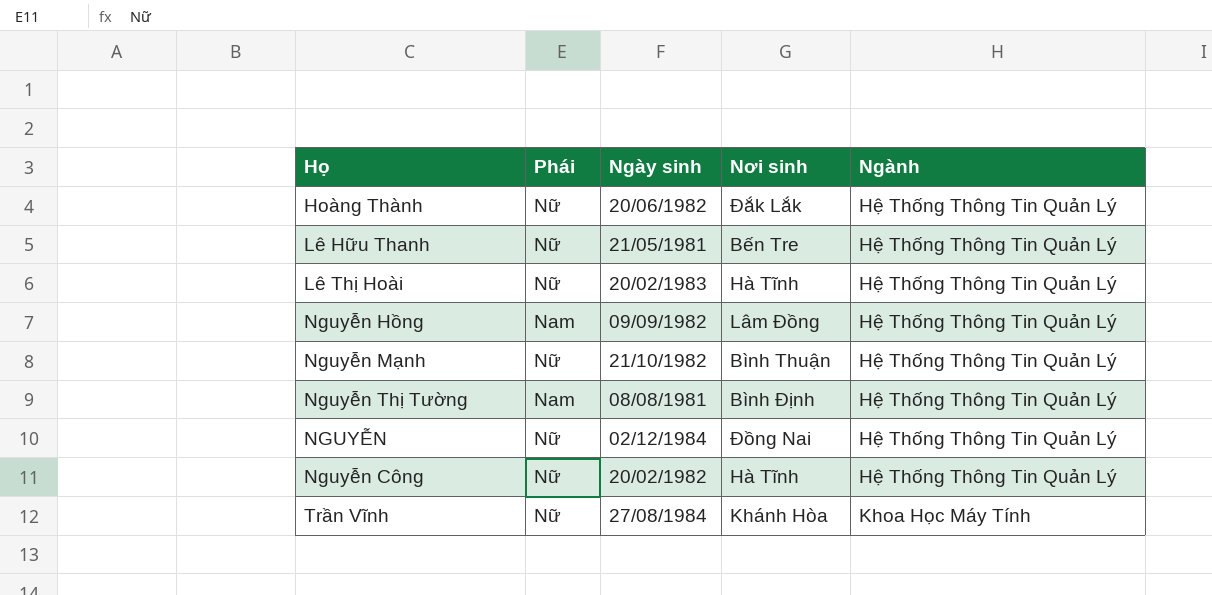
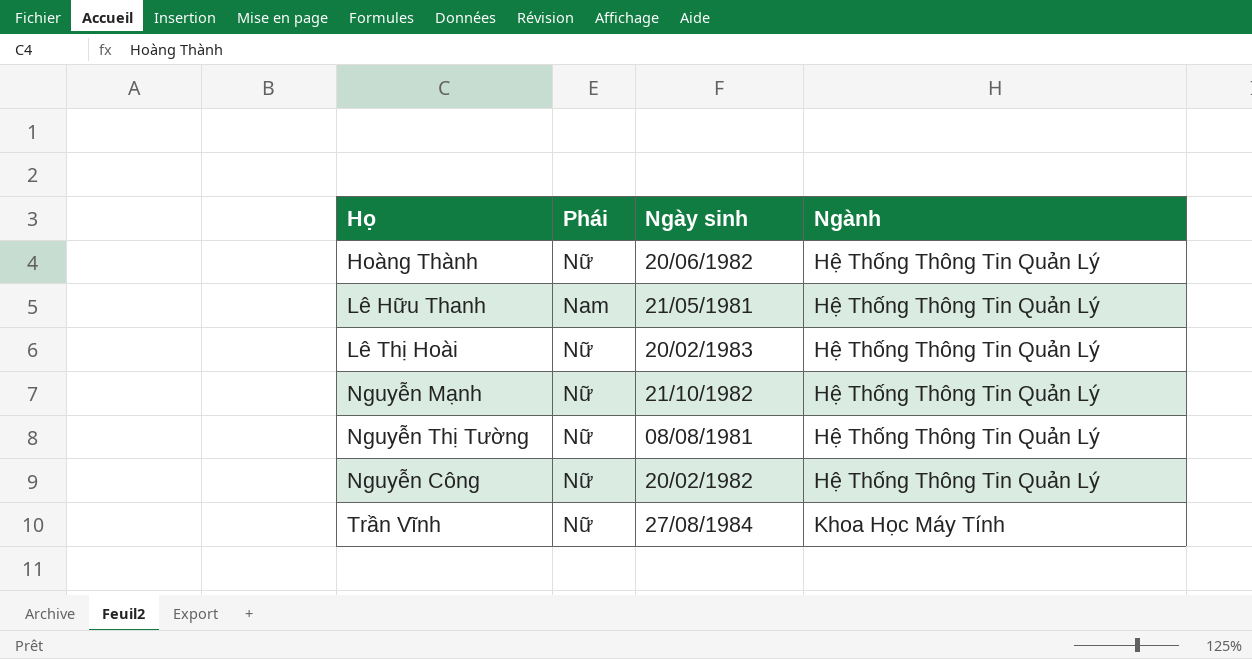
column Nơi sinh | position: 4 -> none
row Nguyễn Hồng: Nam | 09/09/1982 | Lâm Ðồng | Hệ Thống Thông Tin Quản Lý -> none
row NGUYỄN: Nữ | 02/12/1984 | Ðồng Nai | Hệ Thống Thông Tin Quản Lý -> none
Lê Hữu Thanh | Phái: Nữ -> Nam
Nguyễn Thị Tường | Phái: Nam -> Nữ

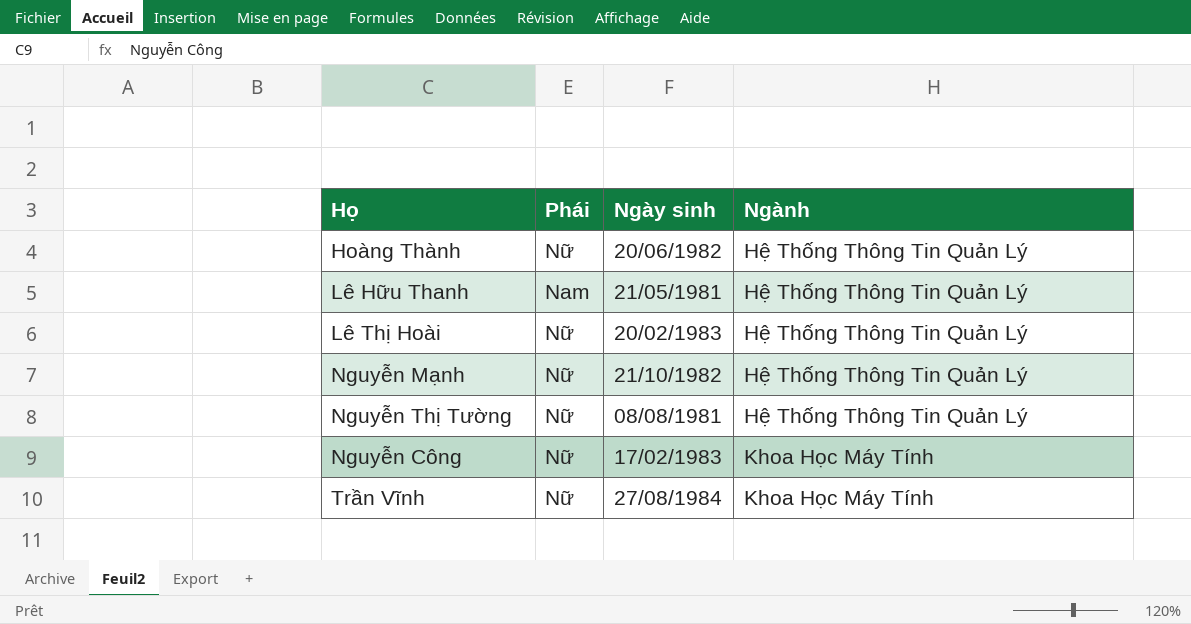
Nguyễn Công | Ngày sinh: 20/02/1982 -> 17/02/1983
Nguyễn Công | Ngành: Hệ Thống Thông Tin Quản Lý -> Khoa Học Máy Tính

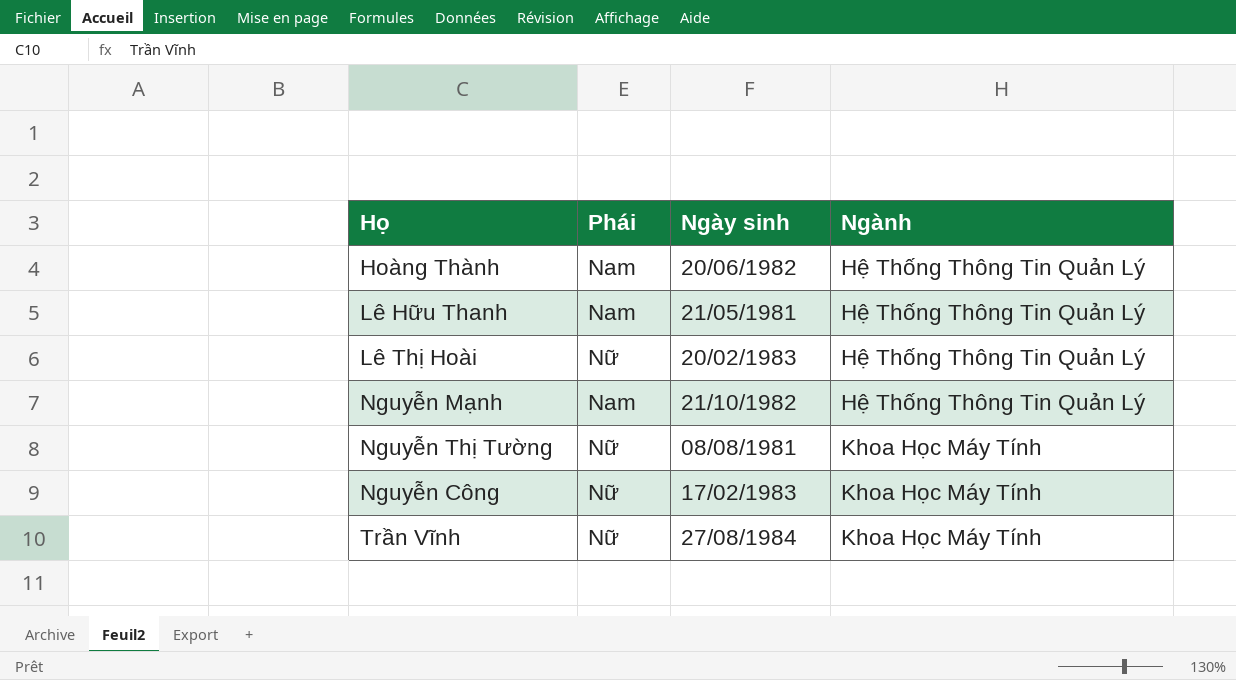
Hoàng Thành | Phái: Nữ -> Nam
Nguyễn Mạnh | Phái: Nữ -> Nam
Nguyễn Thị Tường | Ngành: Hệ Thống Thông Tin Quản Lý -> Khoa Học Máy Tính

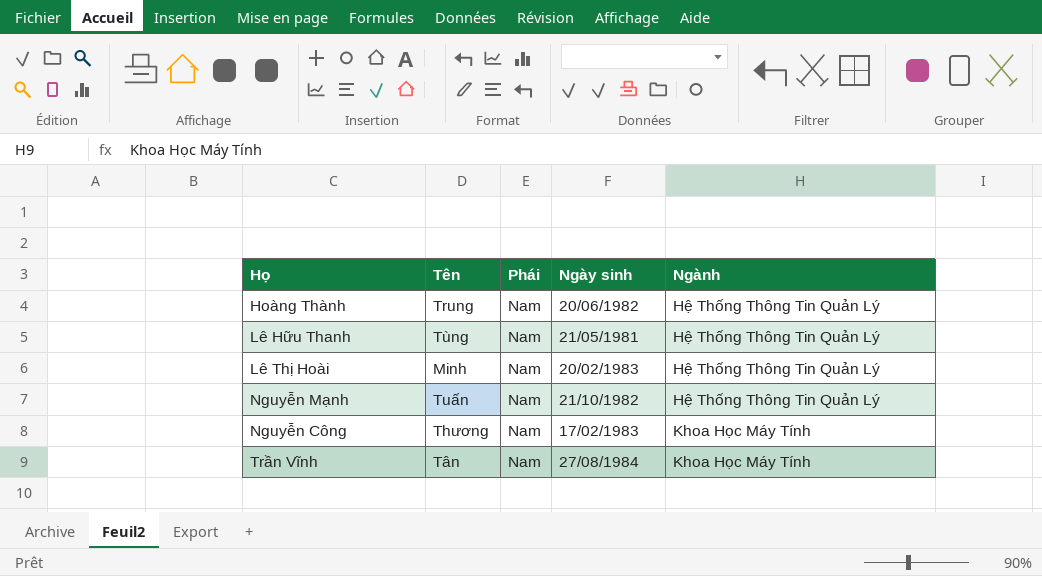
column Tên | position: none -> 2
row Nguyễn Thị Tường: Nữ | 08/08/1981 | Khoa Học Máy Tính -> none
Lê Thị Hoài | Phái: Nữ -> Nam
Nguyễn Công | Phái: Nữ -> Nam
Trần Vĩnh | Phái: Nữ -> Nam

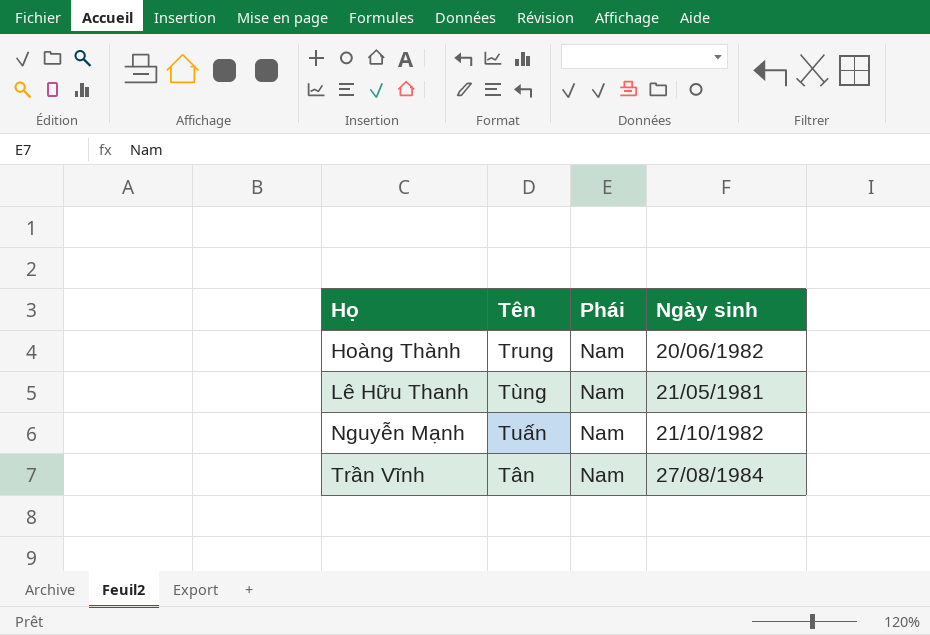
column Ngành | position: 5 -> none
row Lê Thị Hoài: Minh | Nam | 20/02/1983 | Hệ Thống Thông Tin Quản Lý -> none
row Nguyễn Công: Thương | Nam | 17/02/1983 | Khoa Học Máy Tính -> none

